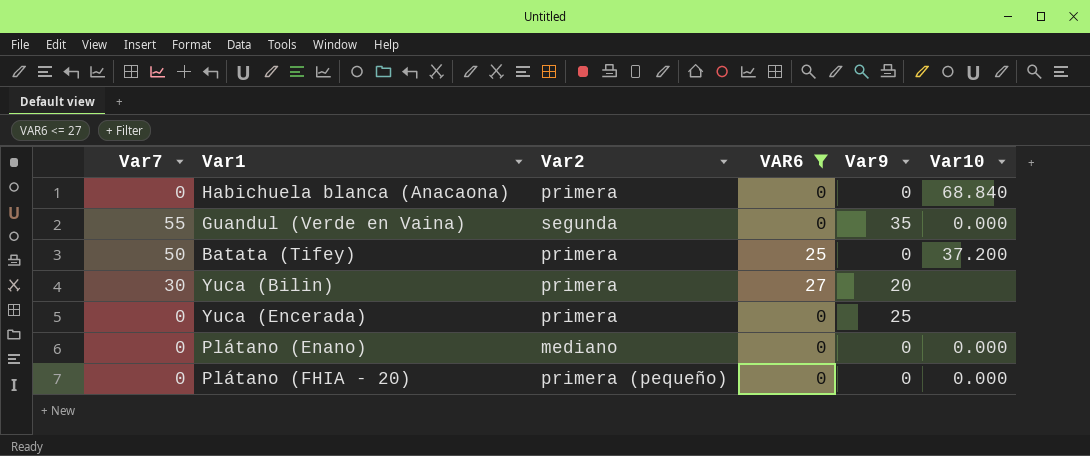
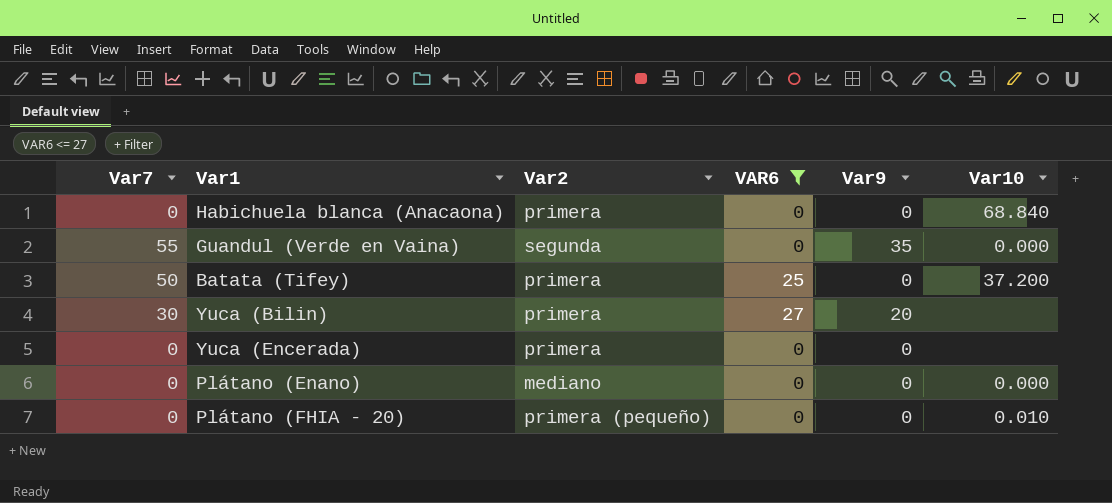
Yuca (Encerada) | Var9: 25 -> 0
Plátano (FHIA - 20) | Var10: 0.000 -> 0.010

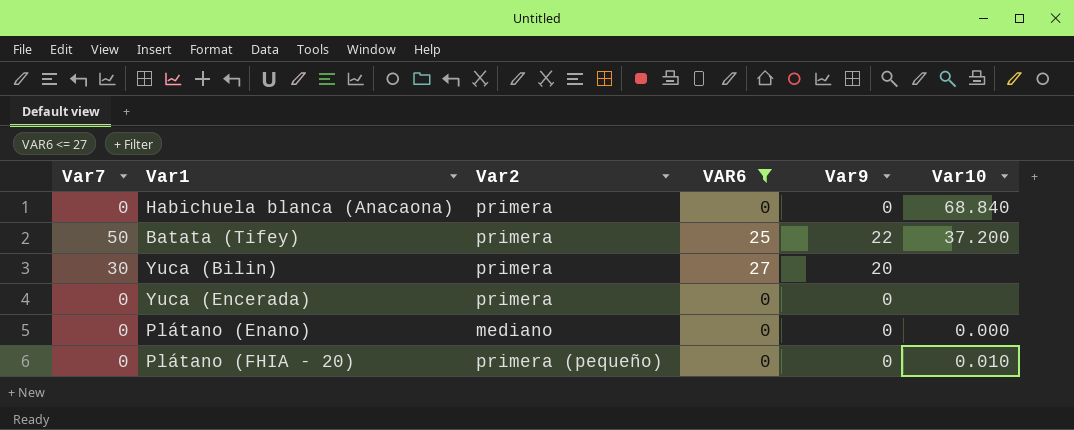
row Guandul (Verde en Vaina): 55 | segunda | 0 | 35 | 0.000 -> none
Batata (Tifey) | Var9: 0 -> 22

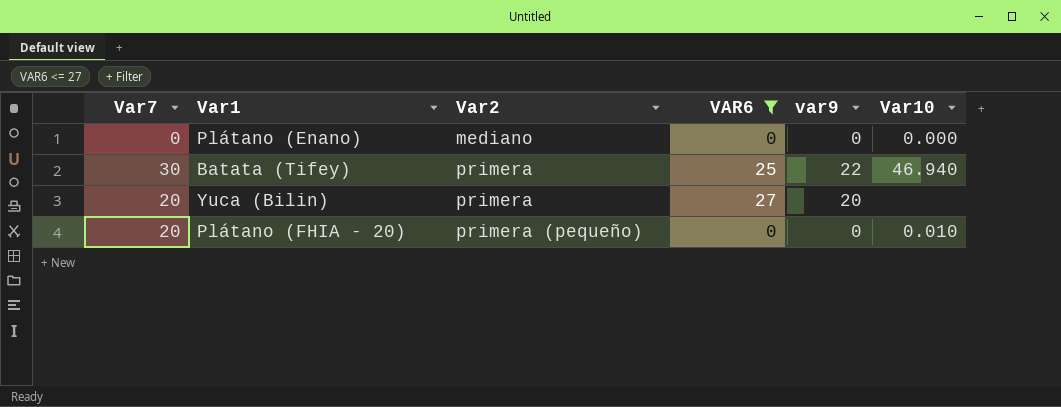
row order: none -> Var2 ascending
column name: Var9 -> var9
row Habichuela blanca (Anacaona): 0 | primera | 0 | 0 | 68.840 -> none
row Yuca (Encerada): 0 | primera | 0 | 0 | none -> none
Batata (Tifey) | Var7: 50 -> 30
Batata (Tifey) | Var10: 37.200 -> 46.940
Yuca (Bilin) | Var7: 30 -> 20
Plátano (FHIA - 20) | Var7: 0 -> 20

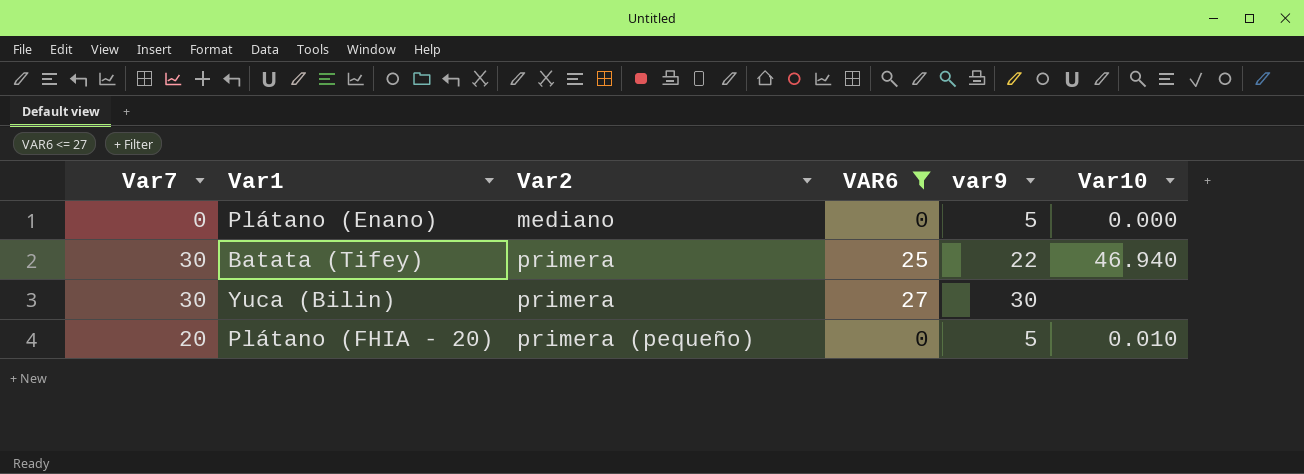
Plátano (Enano) | var9: 0 -> 5
Yuca (Bilin) | Var7: 20 -> 30
Yuca (Bilin) | var9: 20 -> 30
Plátano (FHIA - 20) | var9: 0 -> 5

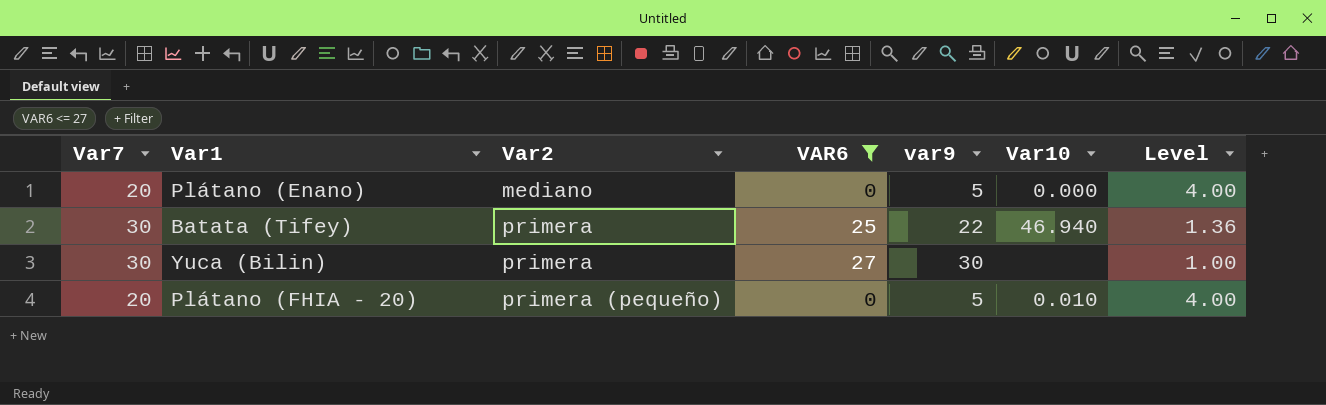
column Level | formula: none -> [Var7] / [var9]
Plátano (Enano) | Var7: 0 -> 20

